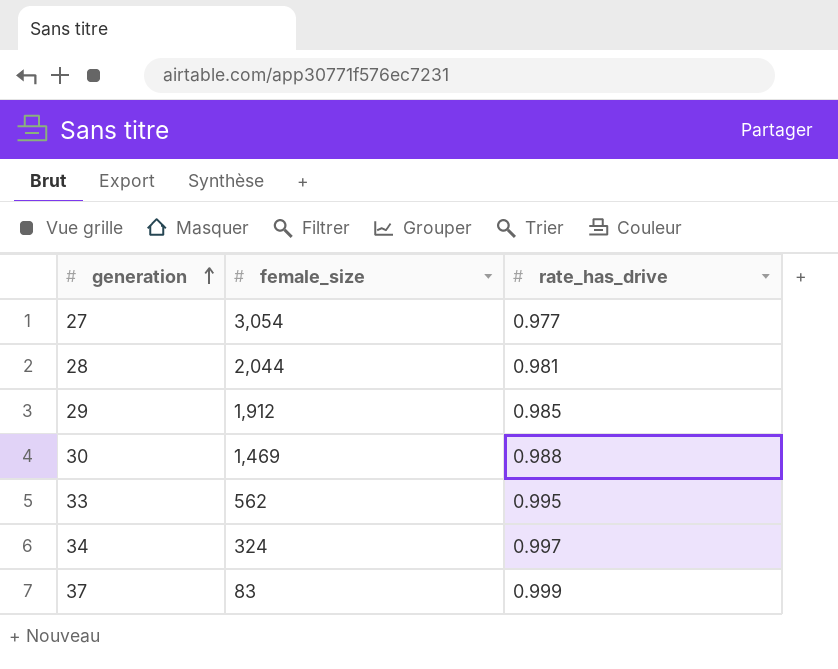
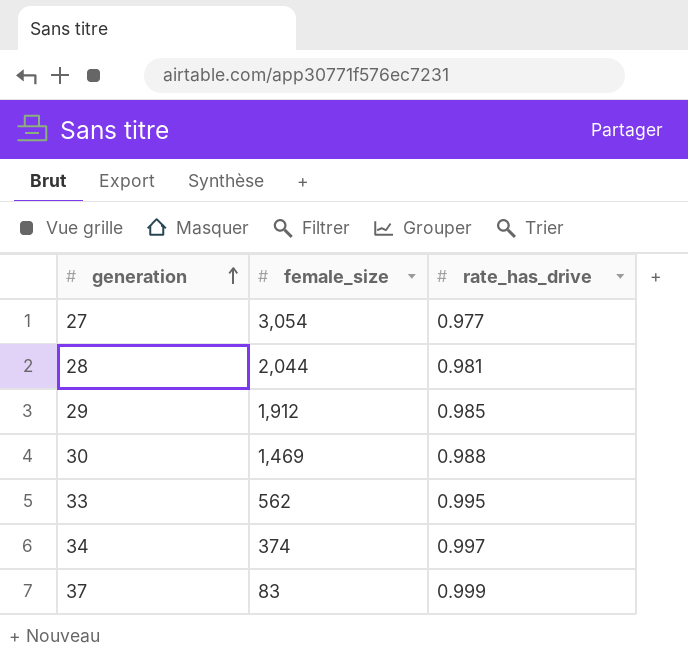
34 | female_size: 324 -> 374

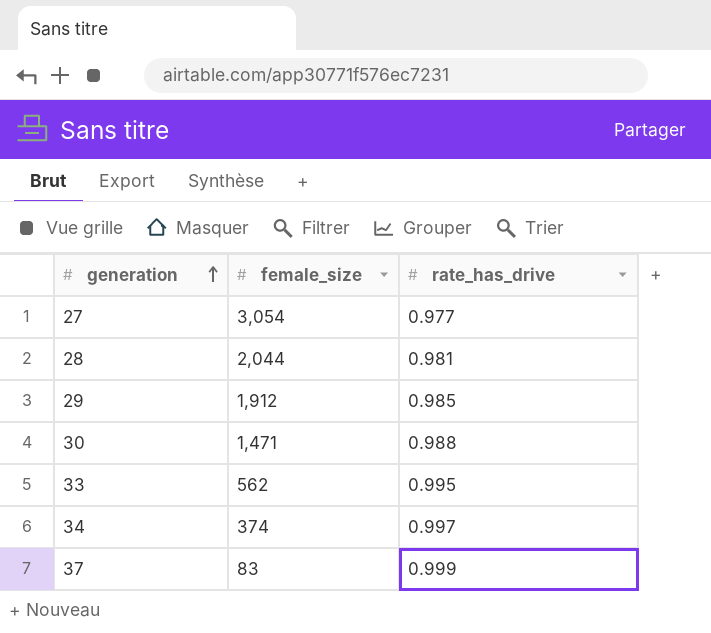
30 | female_size: 1,469 -> 1,471

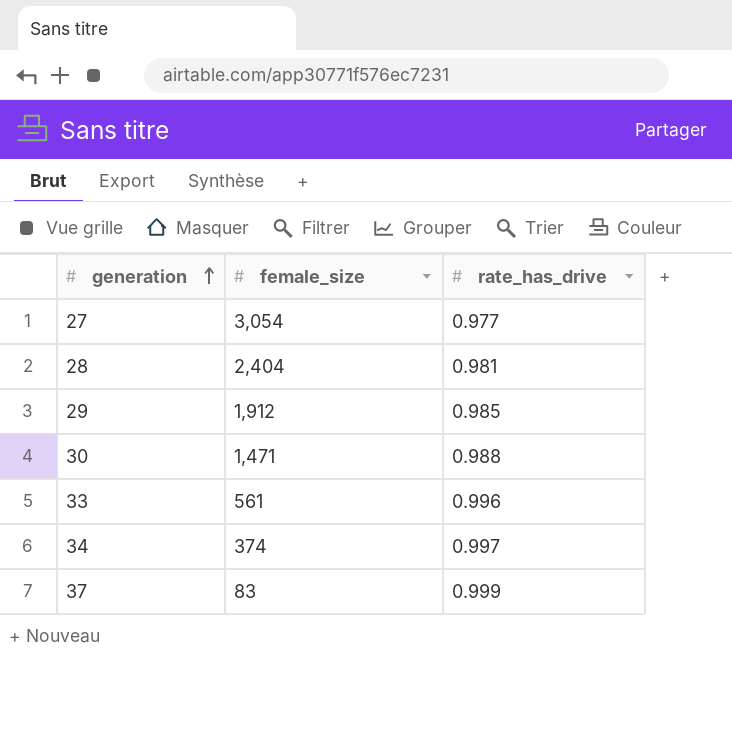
28 | female_size: 2,044 -> 2,404
33 | female_size: 562 -> 561
33 | rate_has_drive: 0.995 -> 0.996

